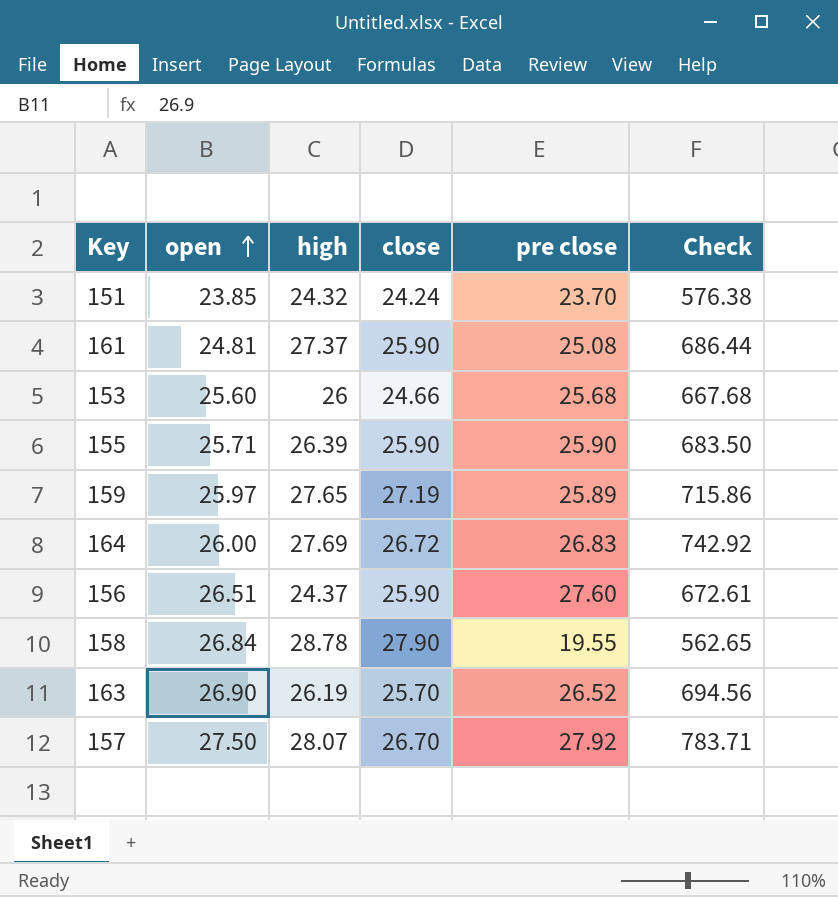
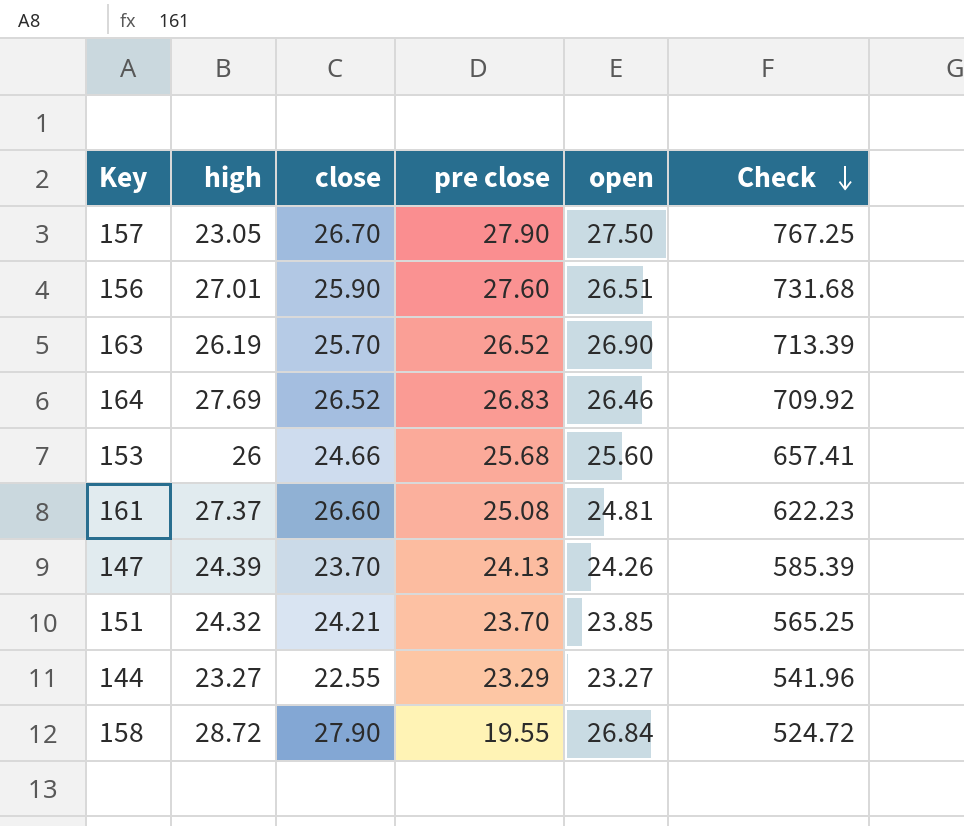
row order: open ascending -> Check descending
column open | position: 2 -> 5
column Check | formula: [high] * [pre close] -> [pre close] * [open]
row 155: 25.71 | 26.39 | 25.90 | 25.90 | 683.50 -> none
row 159: 25.97 | 27.65 | 27.19 | 25.89 | 715.86 -> none
157 | high: 28.07 -> 23.05
157 | pre close: 27.92 -> 27.90
156 | high: 24.37 -> 27.01
164 | close: 26.72 -> 26.52
164 | open: 26.00 -> 26.46
161 | close: 25.90 -> 26.60
row 147: none -> 24.39 | 23.70 | 24.13 | 24.26 | 585.39
151 | close: 24.24 -> 24.21
row 144: none -> 23.27 | 22.55 | 23.29 | 23.27 | 541.96
158 | high: 28.78 -> 28.72

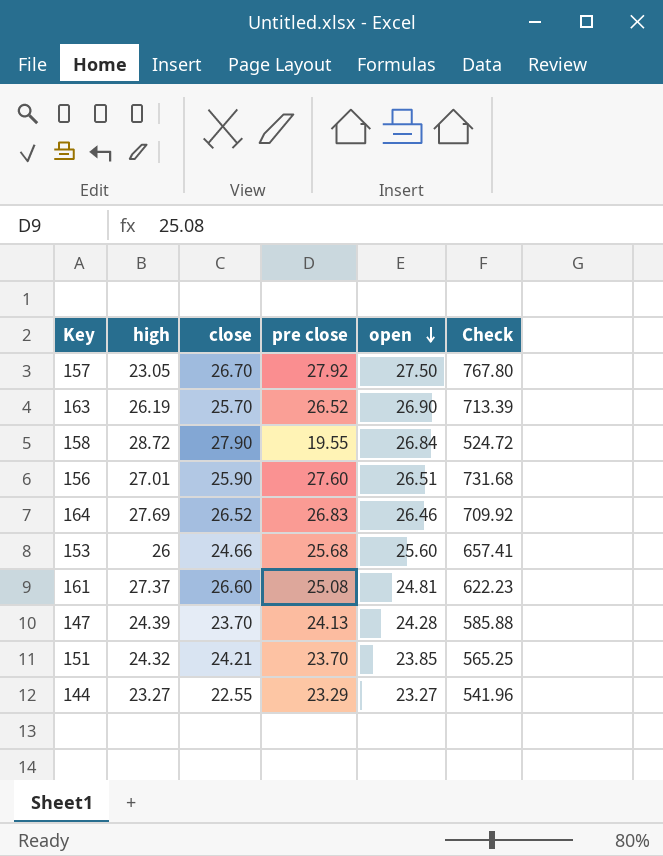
row order: Check descending -> open descending
157 | pre close: 27.90 -> 27.92
157 | Check: 767.25 -> 767.80
147 | open: 24.26 -> 24.28
147 | Check: 585.39 -> 585.88

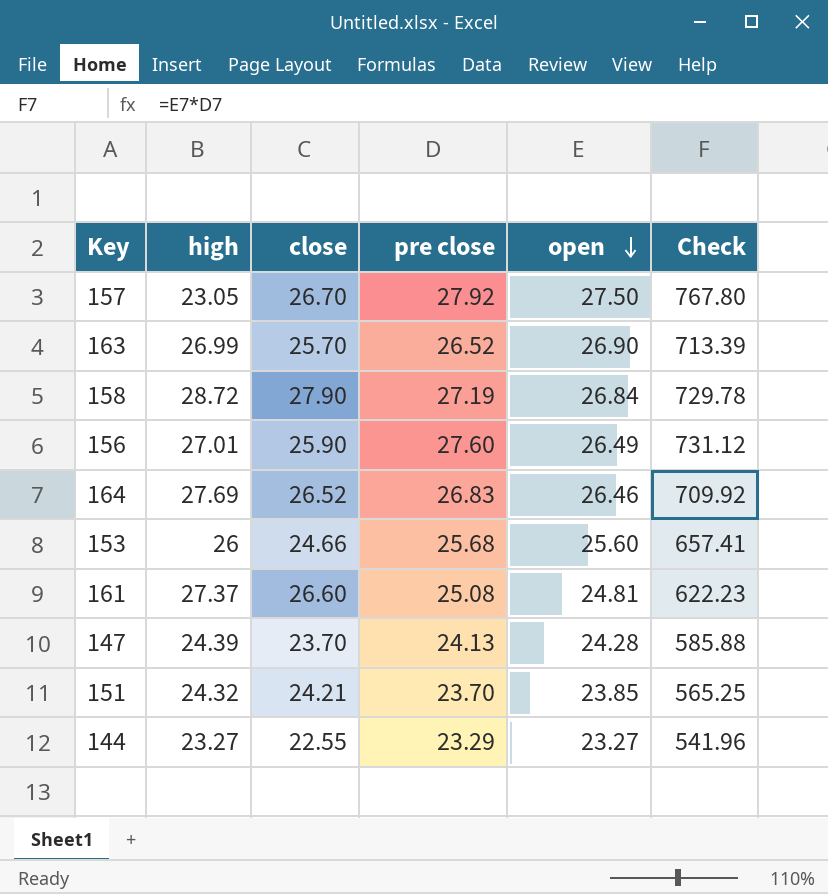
163 | high: 26.19 -> 26.99
158 | pre close: 19.55 -> 27.19
158 | Check: 524.72 -> 729.78
156 | open: 26.51 -> 26.49
156 | Check: 731.68 -> 731.12

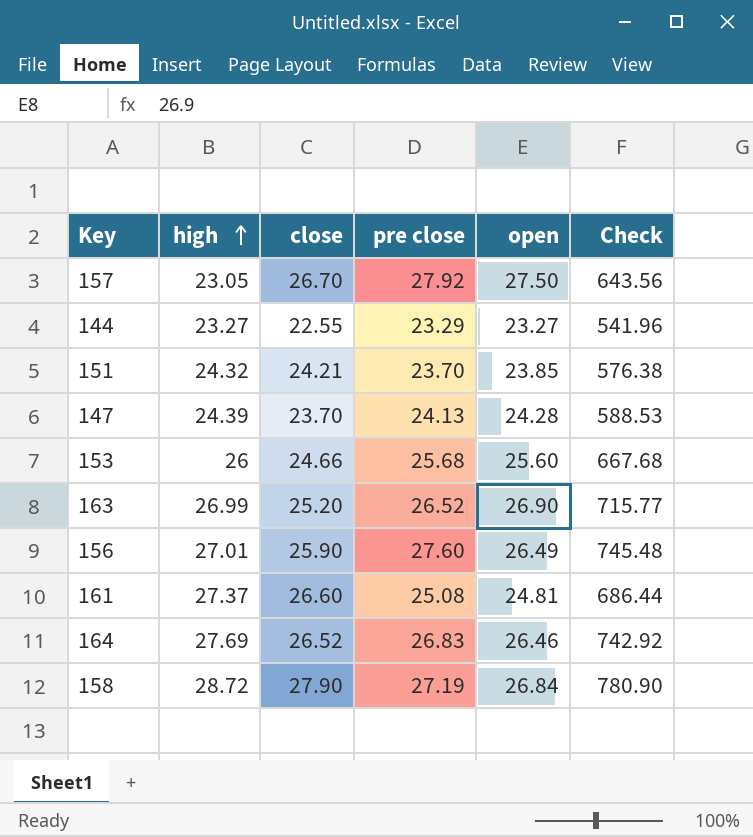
row order: open descending -> high ascending
column Check | formula: [pre close] * [open] -> [high] * [pre close]
163 | close: 25.70 -> 25.20

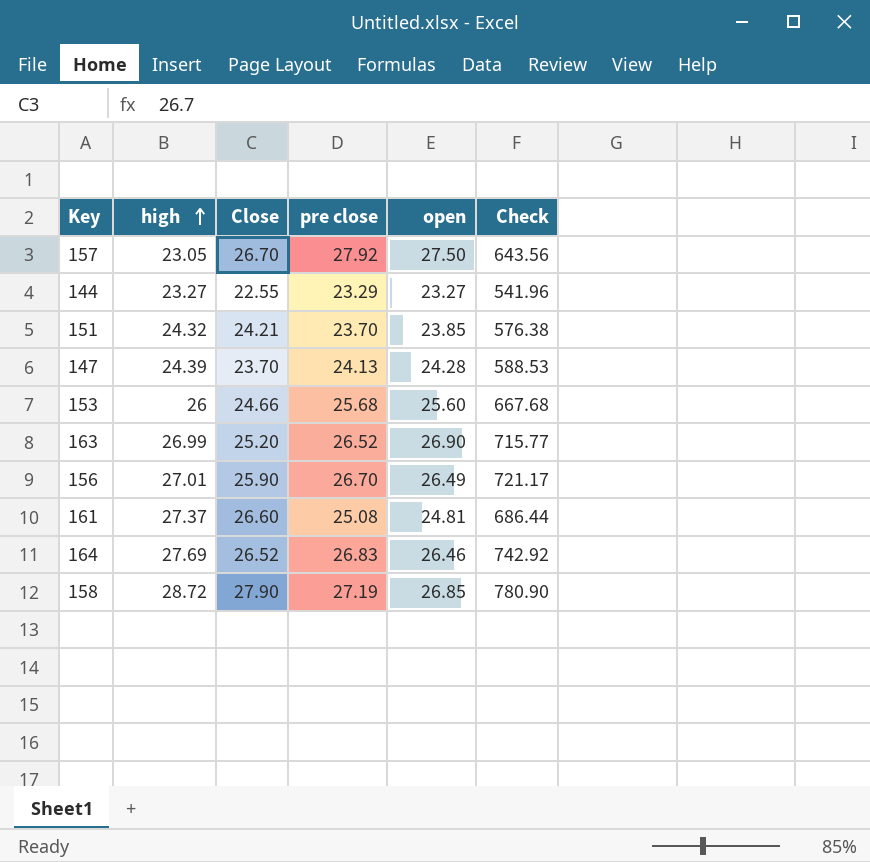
column name: close -> Close
156 | pre close: 27.60 -> 26.70
156 | Check: 745.48 -> 721.17
158 | open: 26.84 -> 26.85

